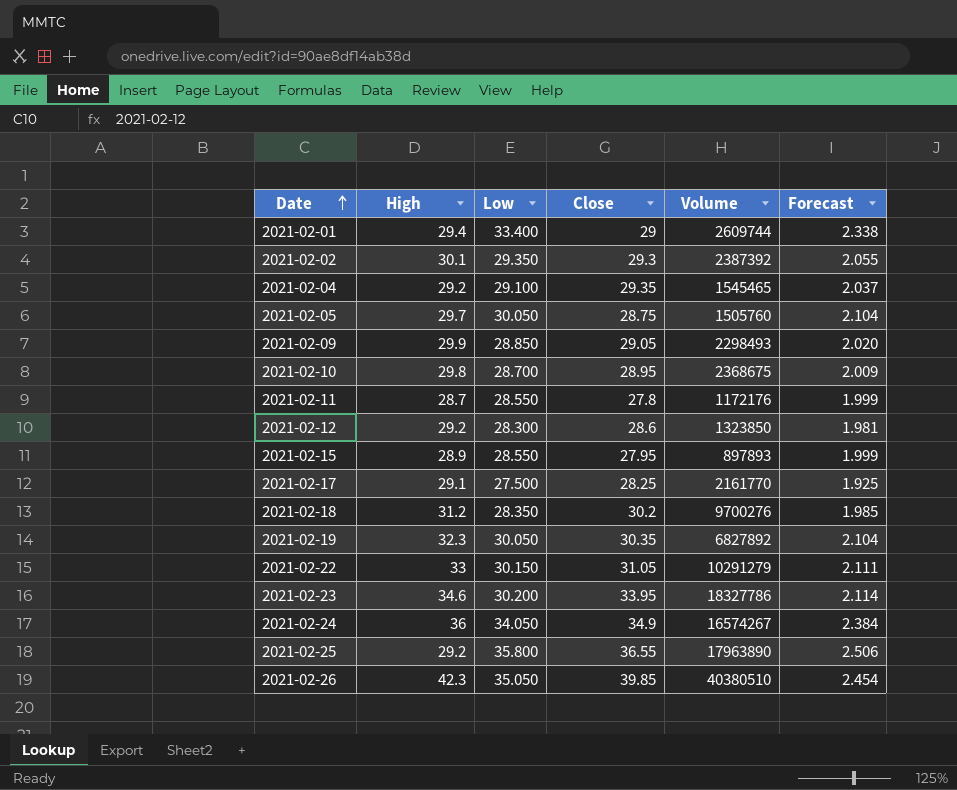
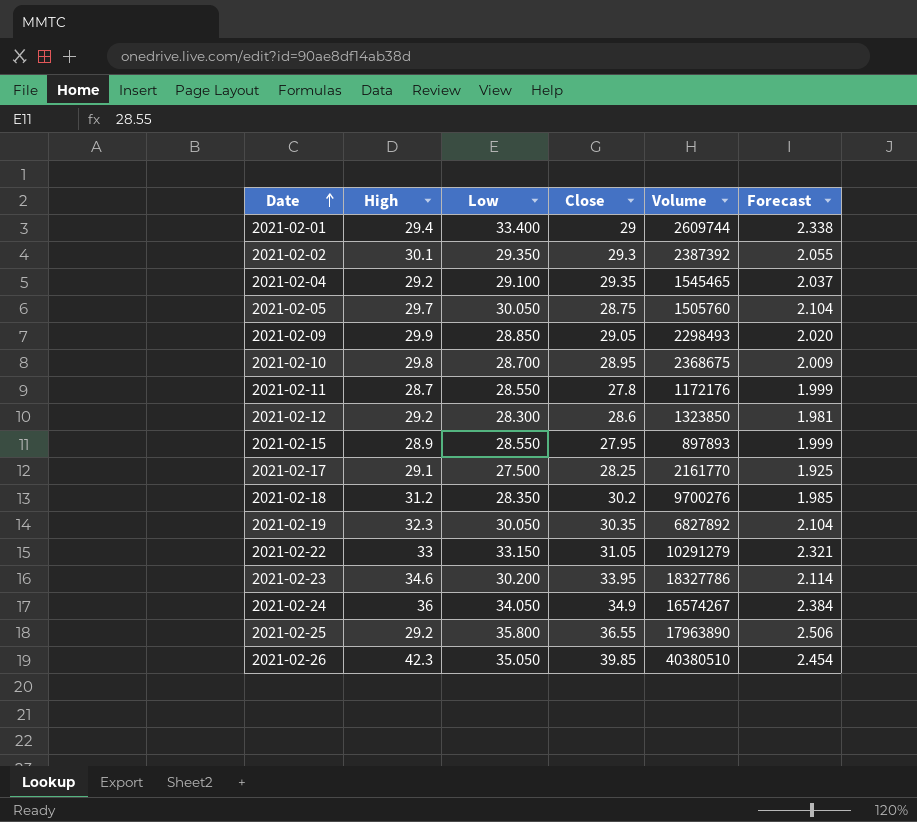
2021-02-22 | Low: 30.150 -> 33.150
2021-02-22 | Forecast: 2.111 -> 2.321

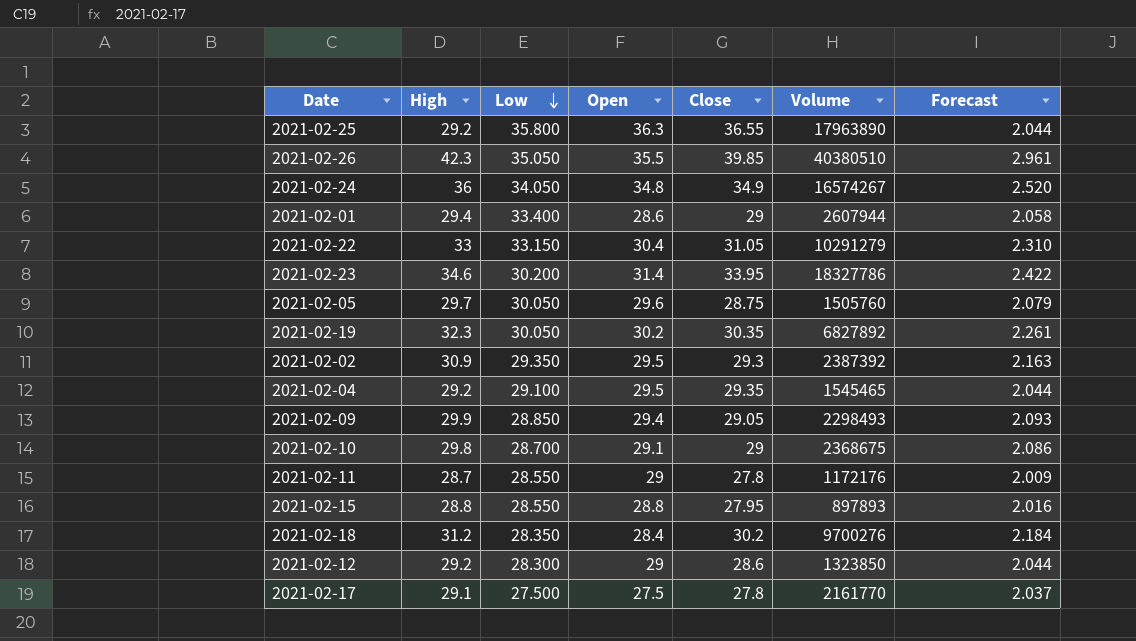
row order: Date ascending -> Low descending
column Open | position: none -> 4
column Forecast | formula: [Low] * 0.07 -> [High] * 0.07
2021-02-01 | Volume: 2609744 -> 2607944
2021-02-02 | High: 30.1 -> 30.9
2021-02-10 | Close: 28.95 -> 29
2021-02-15 | High: 28.9 -> 28.8
2021-02-17 | Close: 28.25 -> 27.8

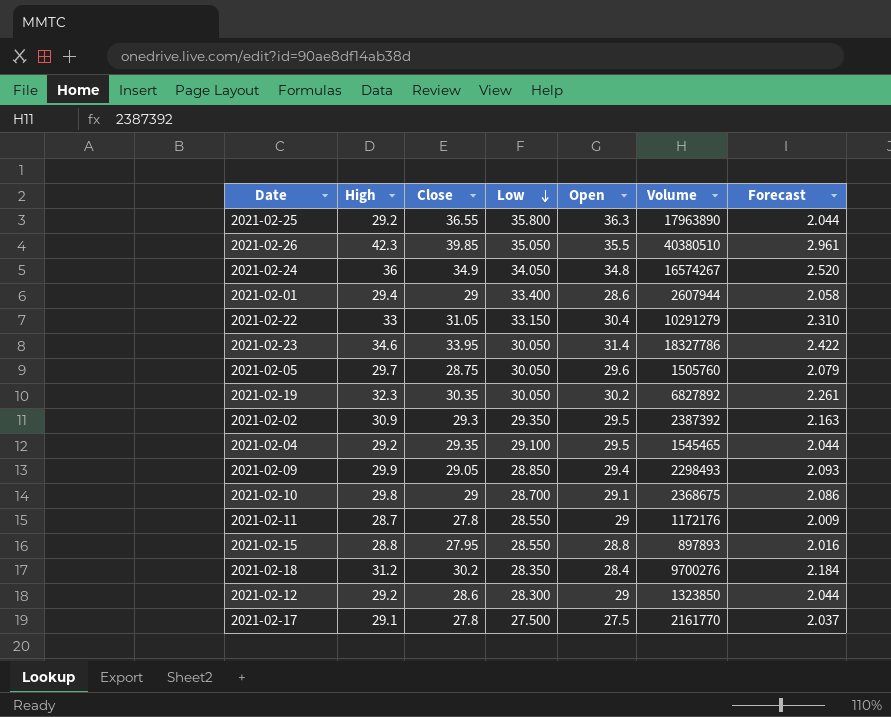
column Close | position: 5 -> 3
2021-02-23 | Low: 30.200 -> 30.050

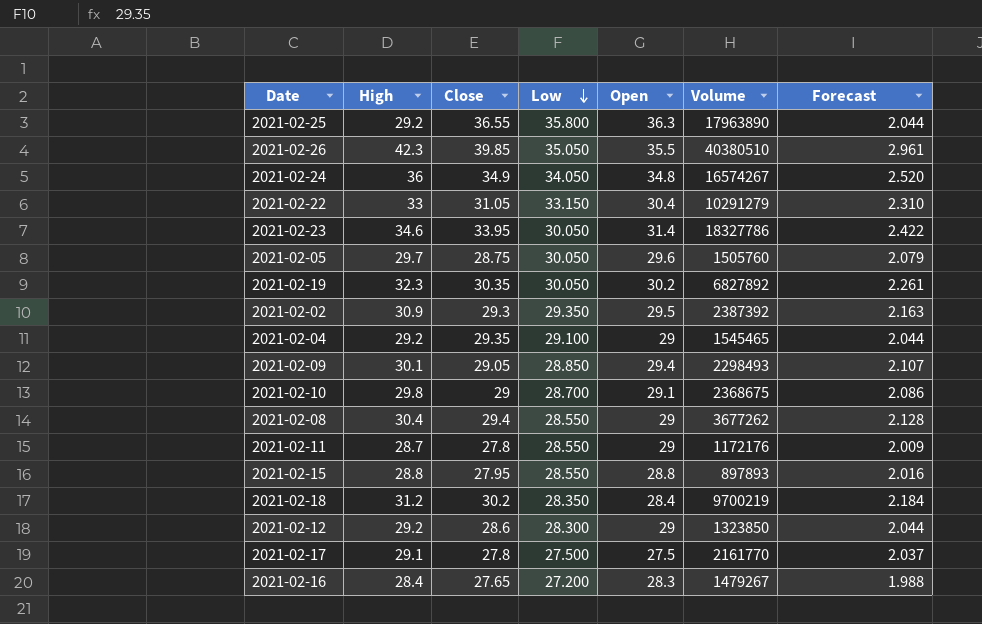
row 2021-02-01: 29.4 | 29 | 33.400 | 28.6 | 2607944 | 2.058 -> none
2021-02-04 | Open: 29.5 -> 29
2021-02-09 | High: 29.9 -> 30.1
2021-02-09 | Forecast: 2.093 -> 2.107
row 2021-02-08: none -> 30.4 | 29.4 | 28.550 | 29 | 3677262 | 2.128
2021-02-18 | Volume: 9700276 -> 9700219
row 2021-02-16: none -> 28.4 | 27.65 | 27.200 | 28.3 | 1479267 | 1.988

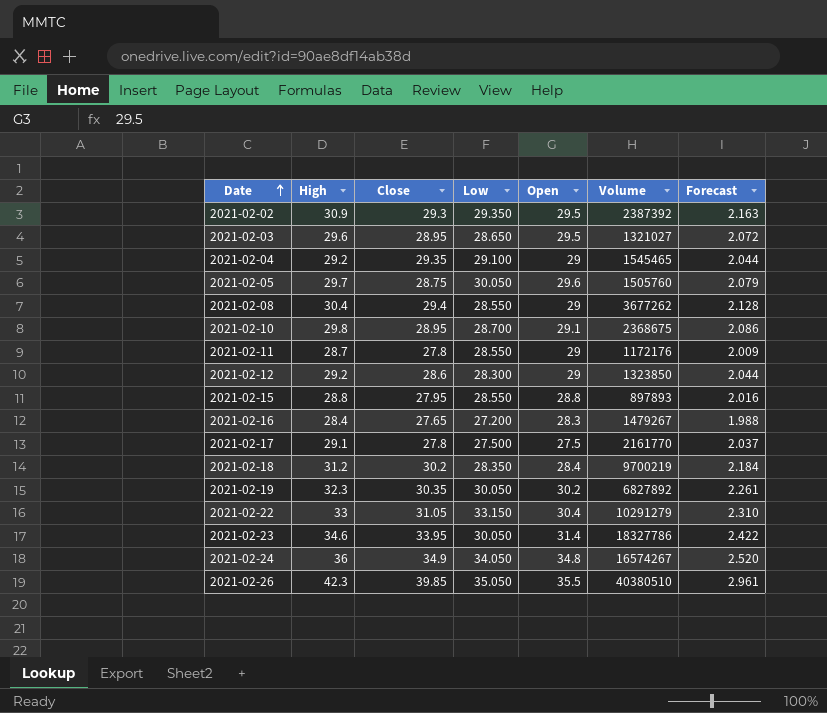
row order: Low descending -> Date ascending
row 2021-02-25: 29.2 | 36.55 | 35.800 | 36.3 | 17963890 | 2.044 -> none
row 2021-02-09: 30.1 | 29.05 | 28.850 | 29.4 | 2298493 | 2.107 -> none
row 2021-02-03: none -> 29.6 | 28.95 | 28.650 | 29.5 | 1321027 | 2.072
2021-02-10 | Close: 29 -> 28.95

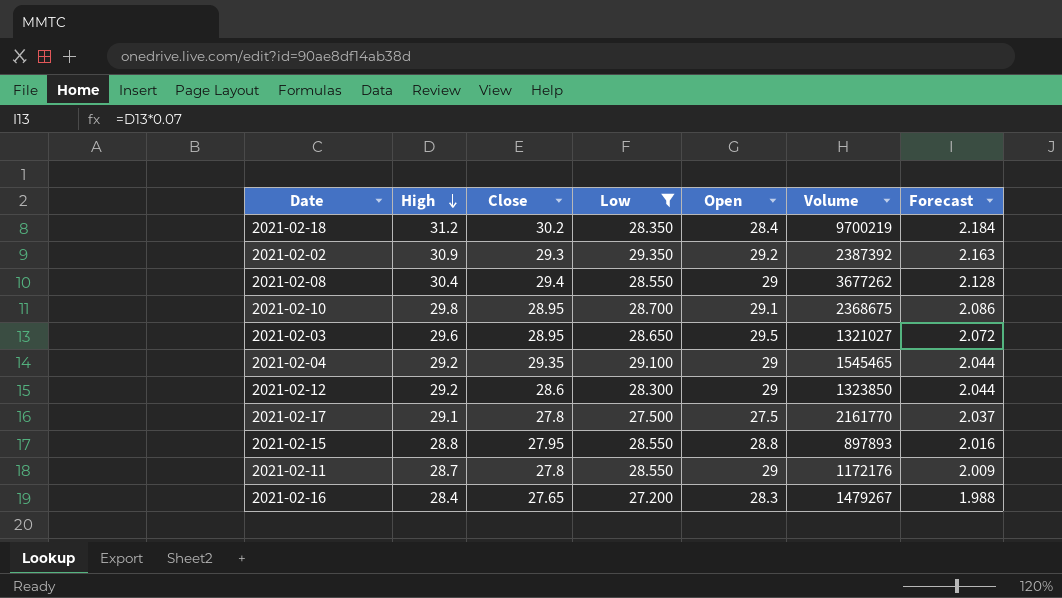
filter: none -> Low <= 29.350
row order: Date ascending -> High descending
2021-02-02 | Open: 29.5 -> 29.2

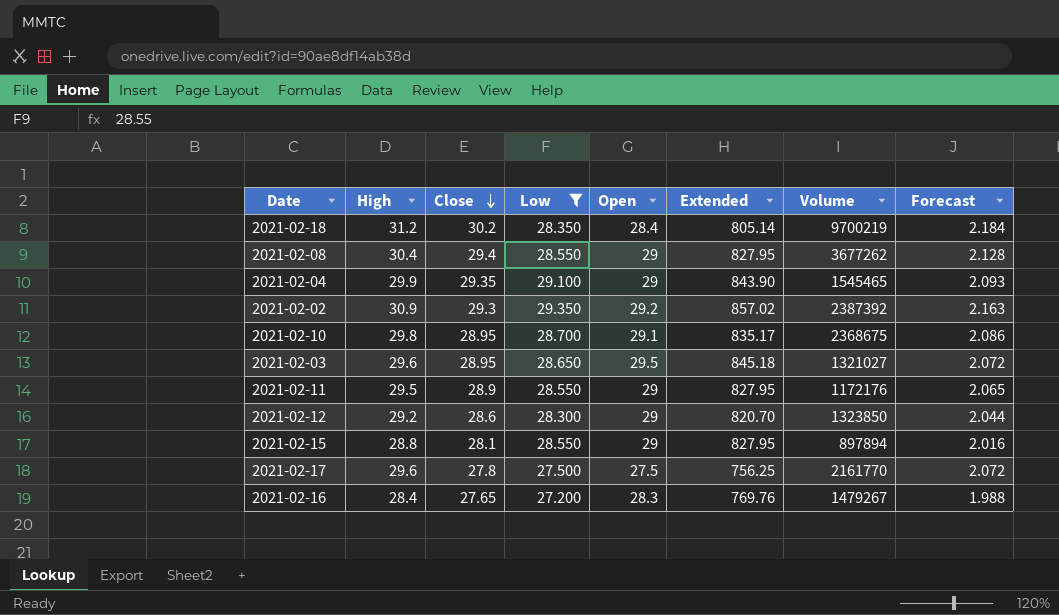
row order: High descending -> Close descending
column Extended | formula: none -> [Low] * [Open]
2021-02-04 | High: 29.2 -> 29.9
2021-02-04 | Forecast: 2.044 -> 2.093
2021-02-11 | High: 28.7 -> 29.5
2021-02-11 | Close: 27.8 -> 28.9
2021-02-11 | Forecast: 2.009 -> 2.065
2021-02-15 | Close: 27.95 -> 28.1
2021-02-15 | Open: 28.8 -> 29
2021-02-15 | Volume: 897893 -> 897894
2021-02-17 | High: 29.1 -> 29.6
2021-02-17 | Forecast: 2.037 -> 2.072

